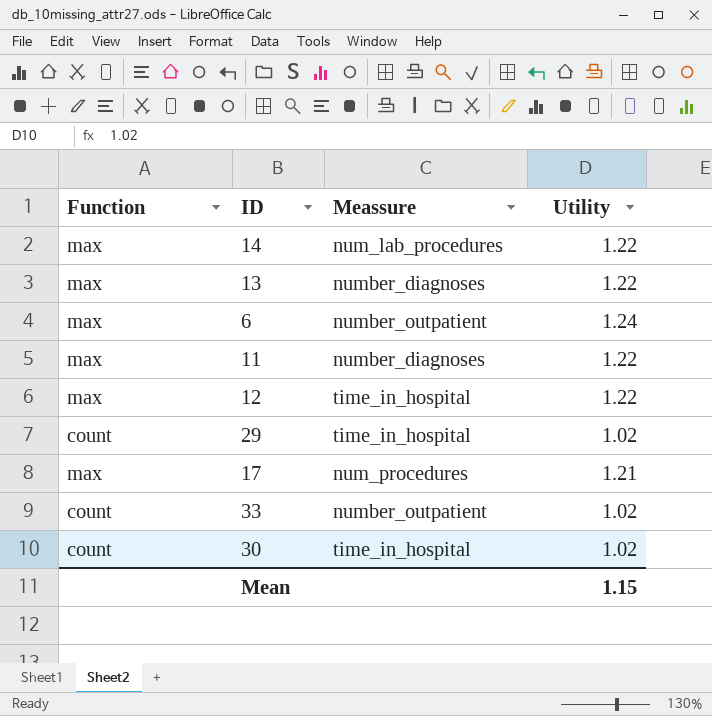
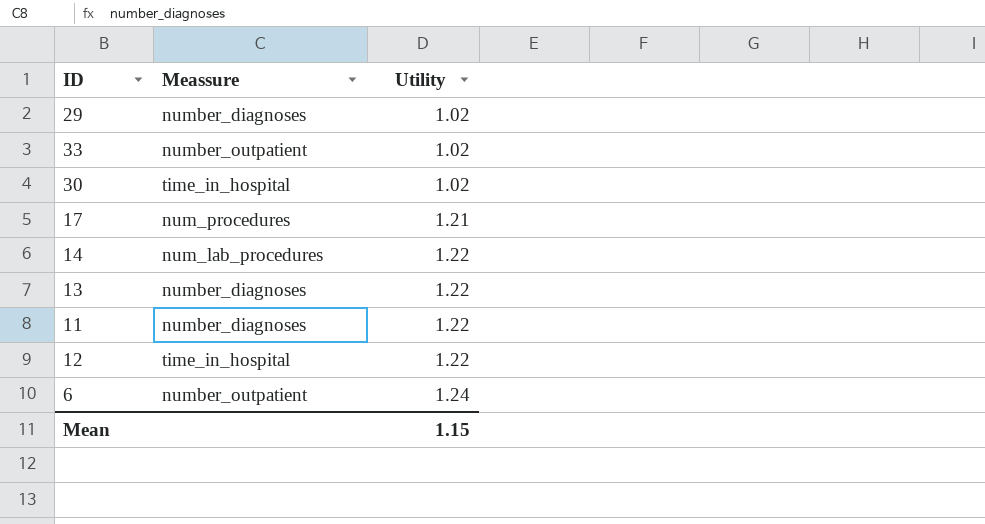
row order: none -> Utility ascending
column Function | position: 1 -> none
29 | Meassure: time_in_hospital -> number_diagnoses

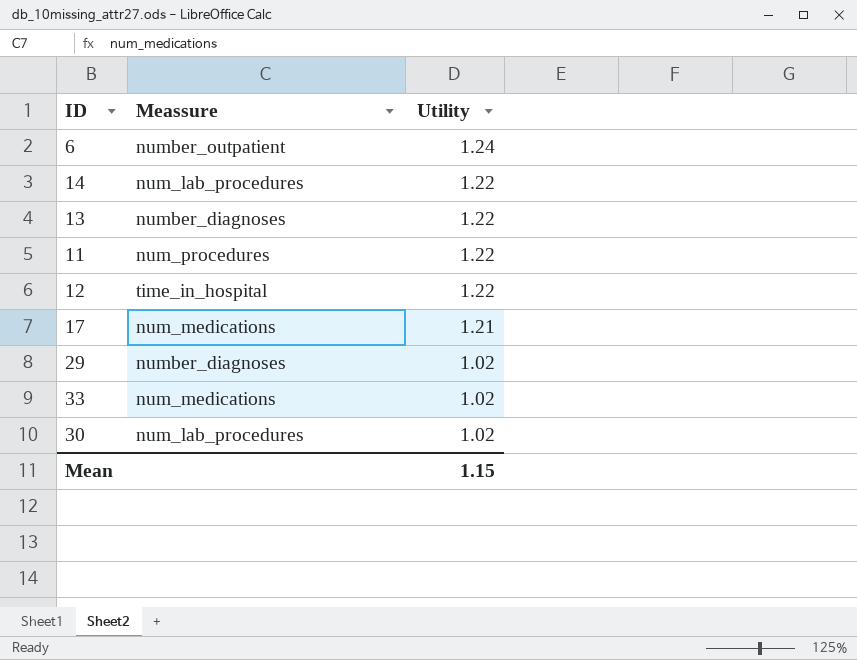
row order: Utility ascending -> Utility descending
11 | Meassure: number_diagnoses -> num_procedures
17 | Meassure: num_procedures -> num_medications
33 | Meassure: number_outpatient -> num_medications
30 | Meassure: time_in_hospital -> num_lab_procedures

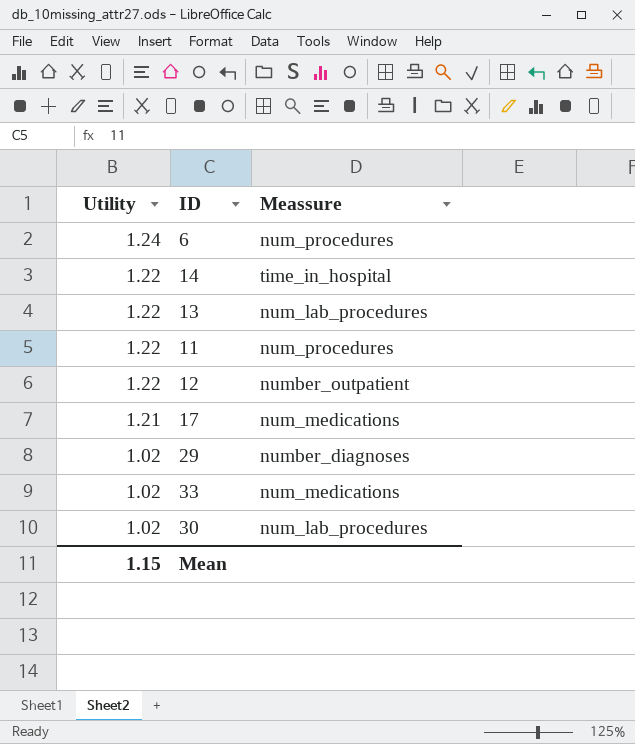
column Utility | position: 3 -> 1
6 | Meassure: number_outpatient -> num_procedures
14 | Meassure: num_lab_procedures -> time_in_hospital
13 | Meassure: number_diagnoses -> num_lab_procedures
12 | Meassure: time_in_hospital -> number_outpatient

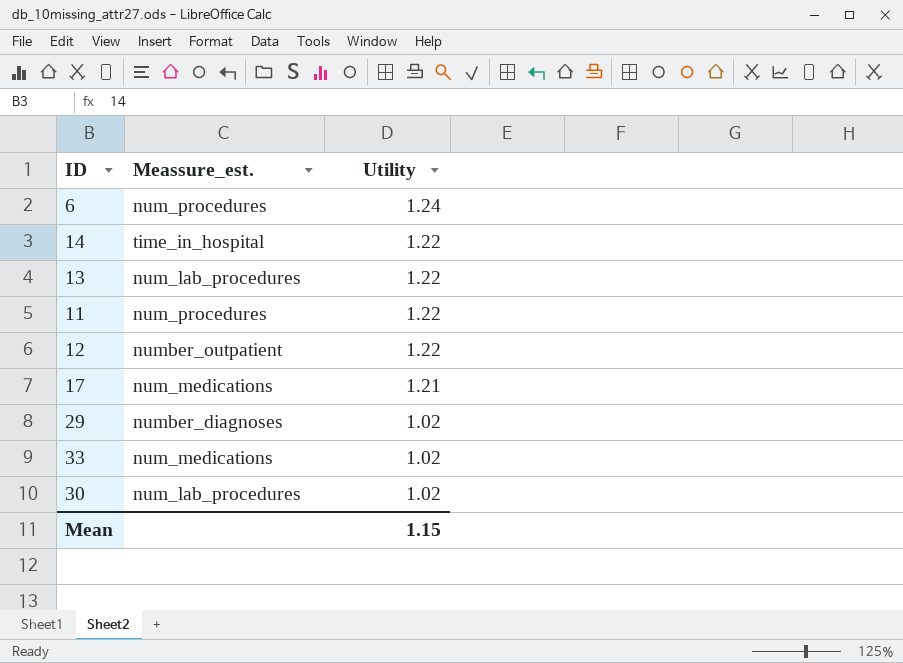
column name: Meassure -> Meassure_est.
column Utility | position: 1 -> 3

